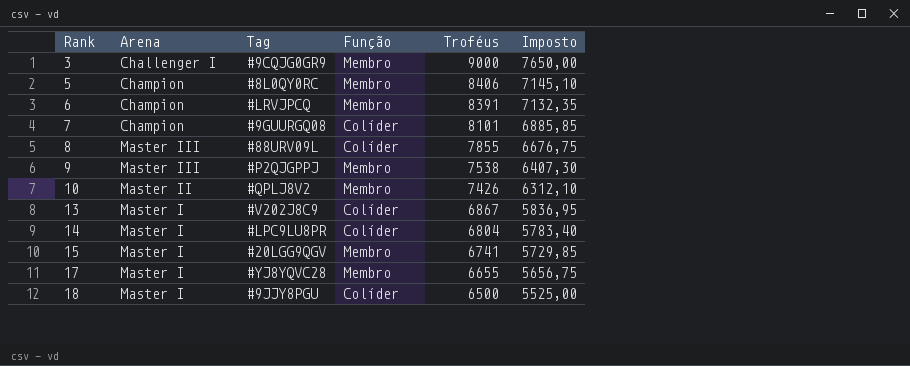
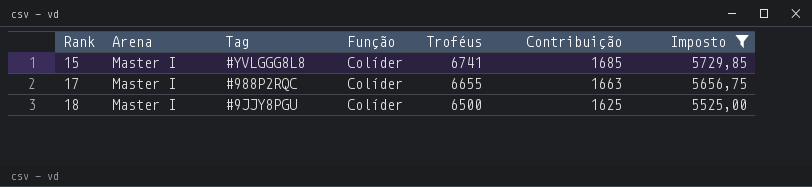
filter: none -> Imposto <= 5729,85
column Contribuição | position: none -> 6
15 | Tag: #20LGG9QGV -> #YVLGGG8L8
15 | Função: Membro -> Colíder
17 | Tag: #YJ8YQVC28 -> #988P2RQC
17 | Função: Membro -> Colíder

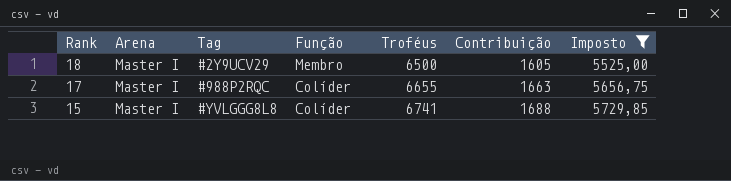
row order: Rank ascending -> Rank descending
18 | Tag: #9JJY8PGU -> #2Y9UCV29
18 | Função: Colíder -> Membro
18 | Contribuição: 1625 -> 1605
15 | Contribuição: 1685 -> 1688

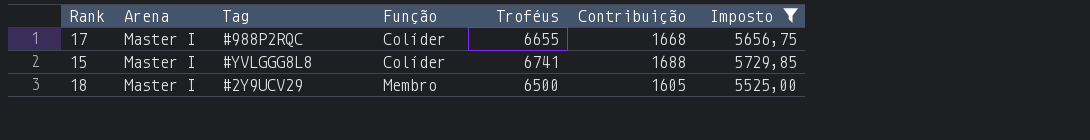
row order: Rank descending -> Função ascending
17 | Contribuição: 1663 -> 1668

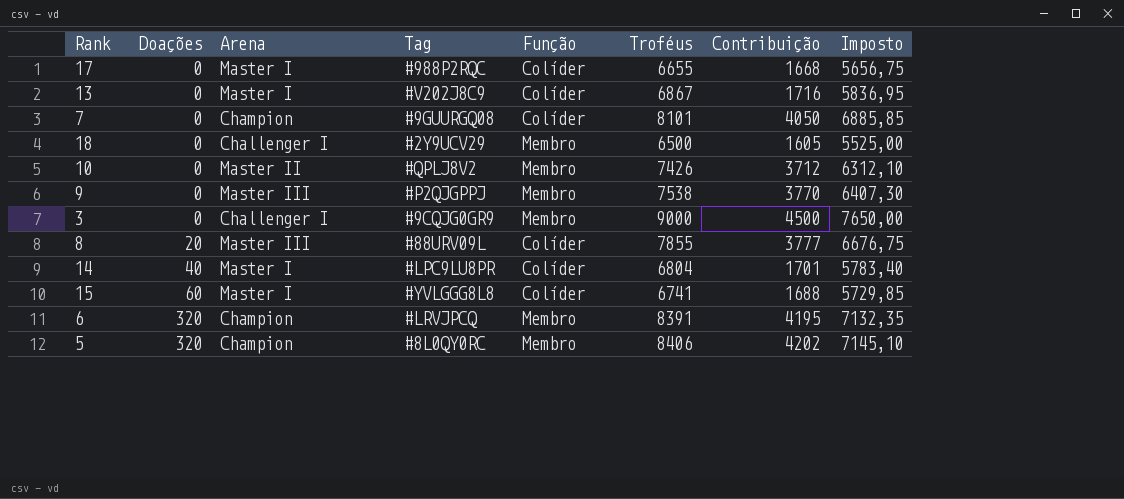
filter: Imposto <= 5729,85 -> none
row order: Função ascending -> Doações ascending
column Doações | position: none -> 2
18 | Arena: Master I -> Challenger I

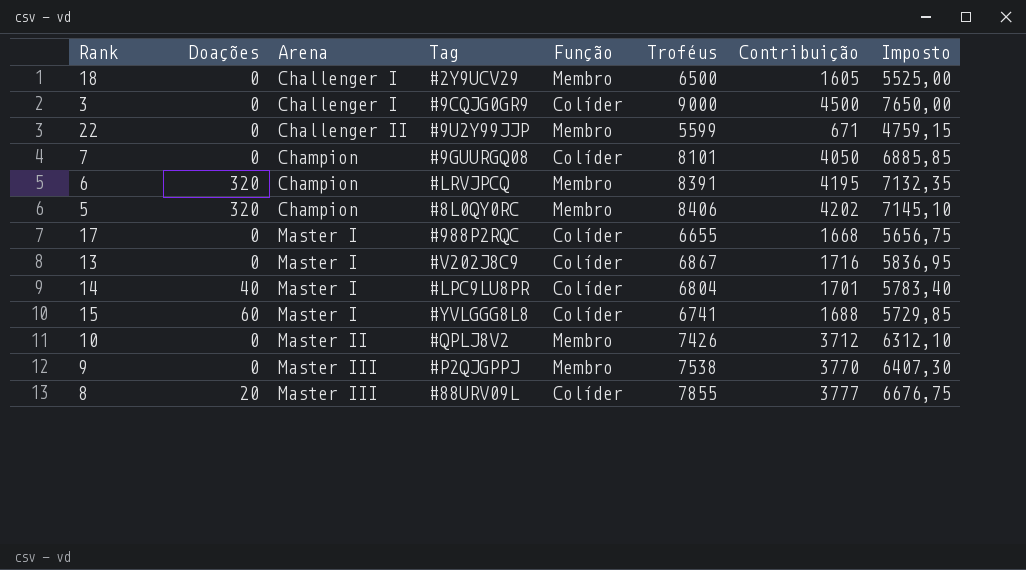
row order: Doações ascending -> Arena ascending
3 | Função: Membro -> Colíder
row 22: none -> 0 | Challenger II | #9U2Y99JJP | Membro | 5599 | 671 | 4759,15

